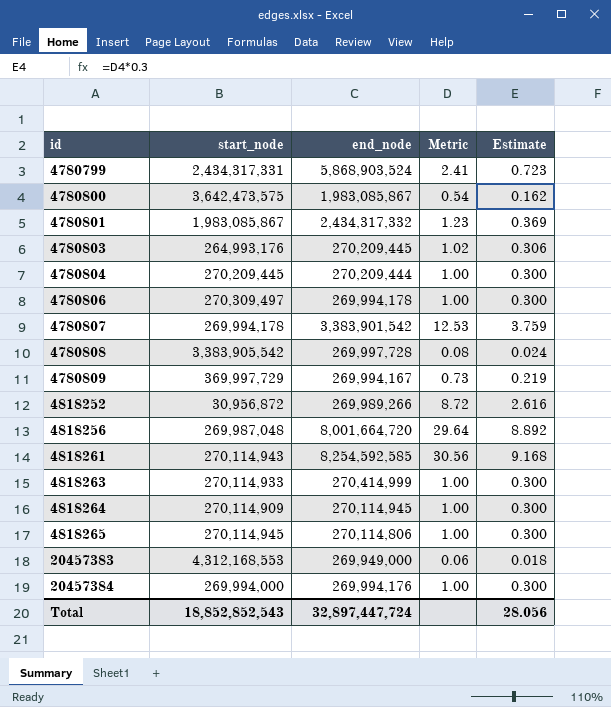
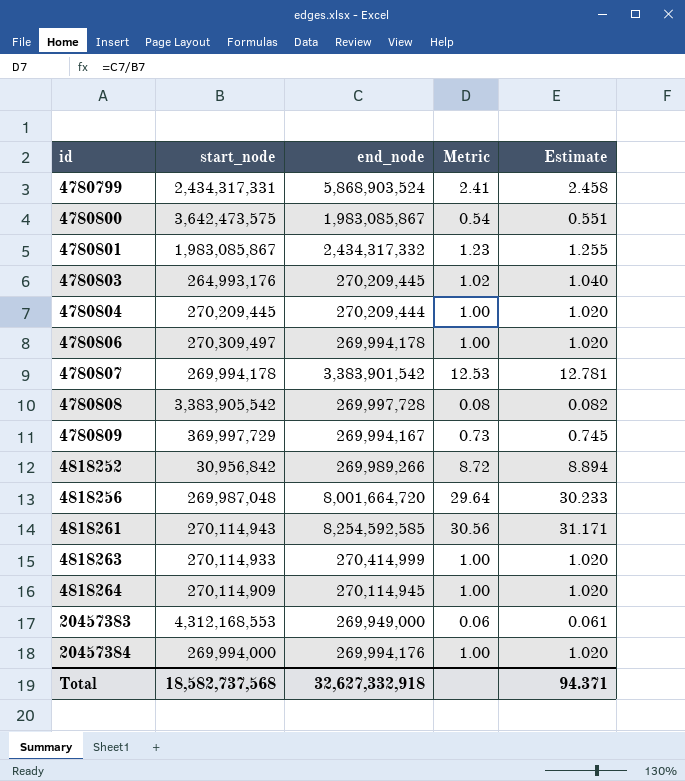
column Estimate | formula: [Metric] * 0.3 -> [Metric] * 1.02
row 4818265: 270,114,945 | 270,114,806 | 1.00 | 0.300 -> none
4818252 | start_node: 30,956,872 -> 30,956,842
Total | start_node: 18,852,852,543 -> 18,582,737,568
Total | end_node: 32,897,447,724 -> 32,627,332,918
Total | Estimate: 28.056 -> 94.371

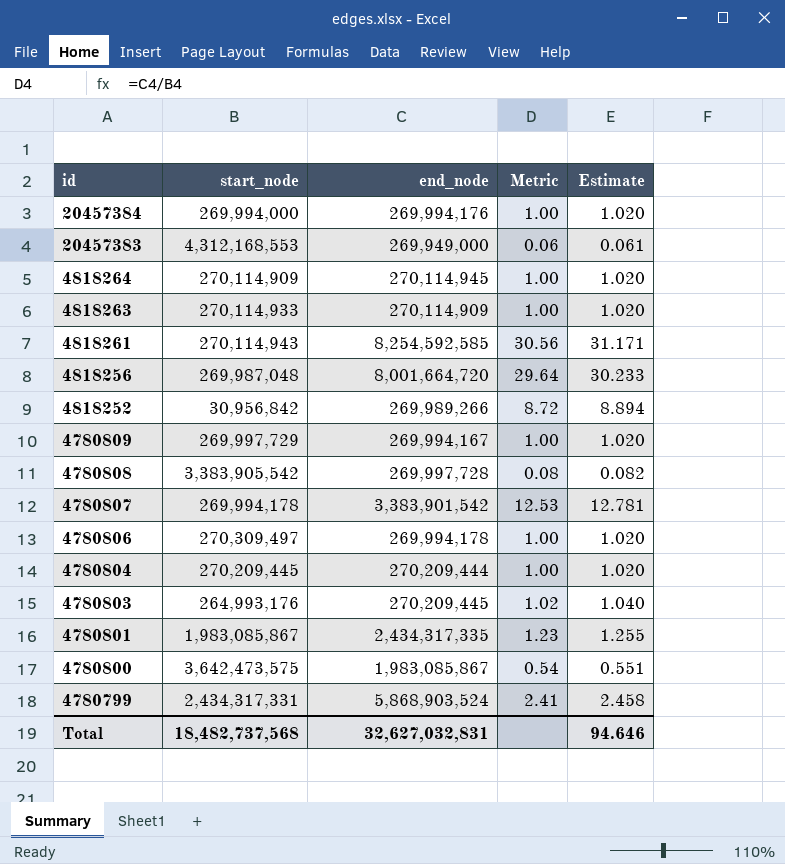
row order: id ascending -> id descending
4818263 | end_node: 270,414,999 -> 270,114,909
4780809 | start_node: 369,997,729 -> 269,997,729
4780809 | Metric: 0.73 -> 1.00
4780809 | Estimate: 0.745 -> 1.020
4780801 | end_node: 2,434,317,332 -> 2,434,317,335
Total | start_node: 18,582,737,568 -> 18,482,737,568
Total | end_node: 32,627,332,918 -> 32,627,032,831
Total | Estimate: 94.371 -> 94.646

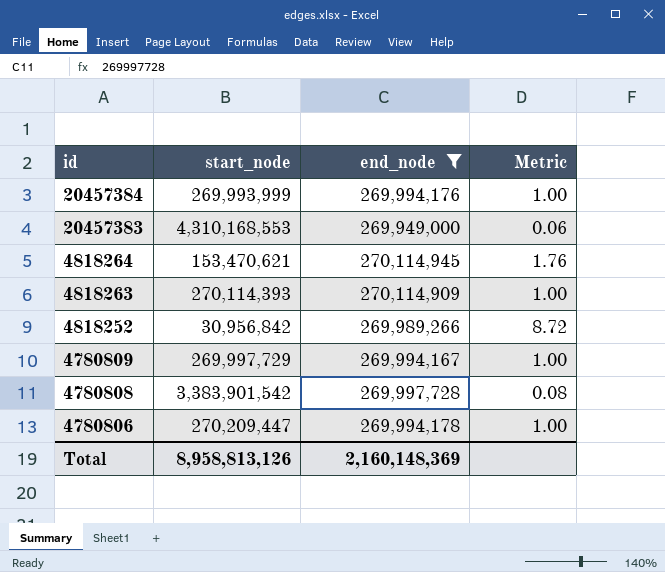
filter: none -> end_node <= 270,114,945
column Estimate | formula: [Metric] * 1.02 -> none
20457384 | start_node: 269,994,000 -> 269,993,999
20457383 | start_node: 4,312,168,553 -> 4,310,168,553
4818264 | start_node: 270,114,909 -> 153,470,621
4818264 | Metric: 1.00 -> 1.76
4818263 | start_node: 270,114,933 -> 270,114,393
4780808 | start_node: 3,383,905,542 -> 3,383,901,542
4780806 | start_node: 270,309,497 -> 270,209,447
Total | start_node: 18,482,737,568 -> 8,958,813,126
Total | end_node: 32,627,032,831 -> 2,160,148,369

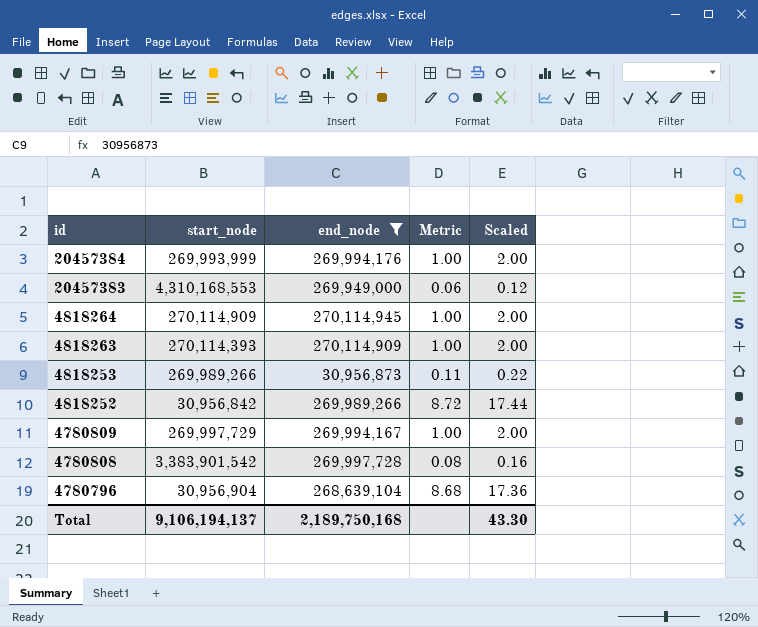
column Scaled | formula: none -> [Metric] * 2
row 4780806: 270,209,447 | 269,994,178 | 1.00 -> none
4818264 | start_node: 153,470,621 -> 270,114,909
4818264 | Metric: 1.76 -> 1.00
row 4818253: none -> 269,989,266 | 30,956,873 | 0.11 | 0.22
row 4780796: none -> 30,956,904 | 268,639,104 | 8.68 | 17.36
Total | start_node: 8,958,813,126 -> 9,106,194,137
Total | end_node: 2,160,148,369 -> 2,189,750,168

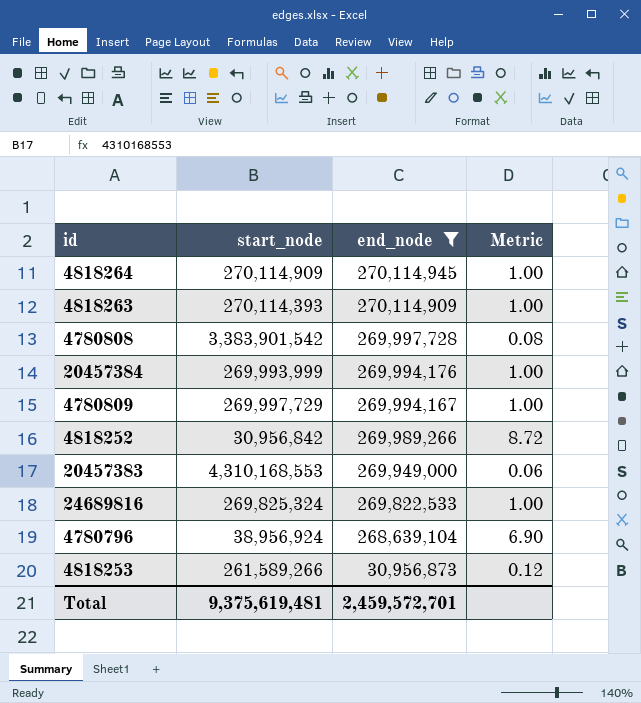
row order: id descending -> end_node descending
column Scaled | formula: [Metric] * 2 -> none
row 24689816: none -> 269,825,324 | 269,822,533 | 1.00
4780796 | start_node: 30,956,904 -> 38,956,924
4780796 | Metric: 8.68 -> 6.90
4818253 | start_node: 269,989,266 -> 261,589,266
4818253 | Metric: 0.11 -> 0.12
Total | start_node: 9,106,194,137 -> 9,375,619,481
Total | end_node: 2,189,750,168 -> 2,459,572,701

